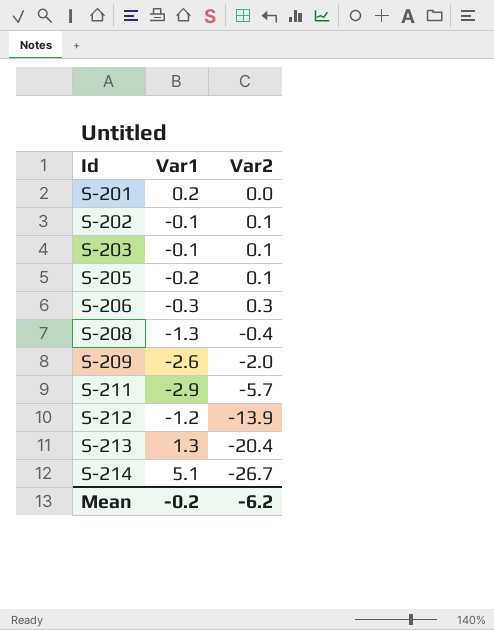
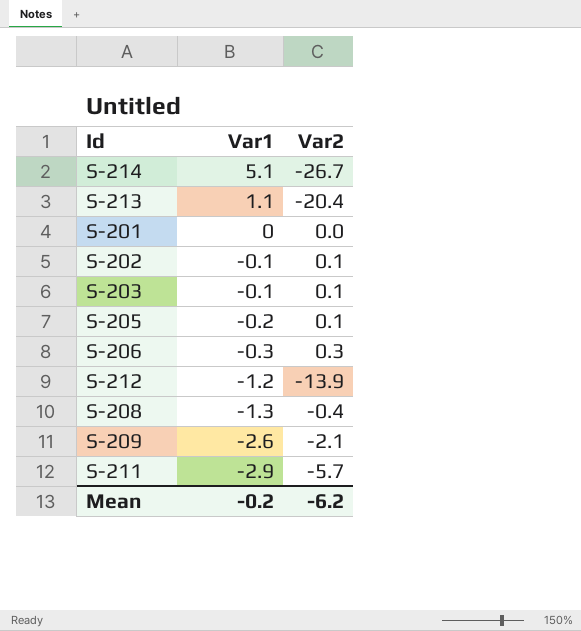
row order: Id ascending -> Var1 descending
S-213 | Var1: 1.3 -> 1.1
S-201 | Var1: 0.2 -> 0
S-209 | Var2: -2.0 -> -2.1

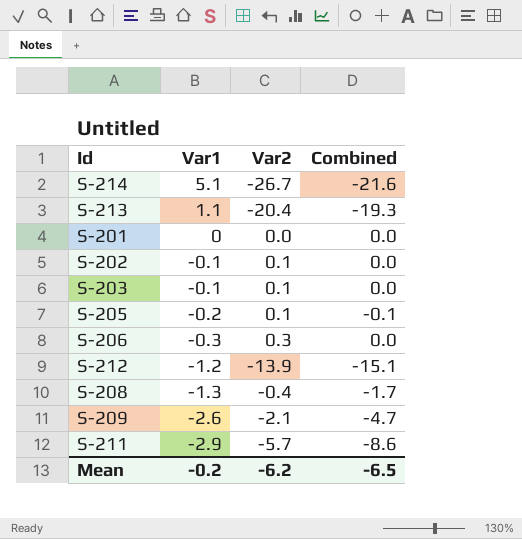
column Combined | formula: none -> [Var1] + [Var2]

